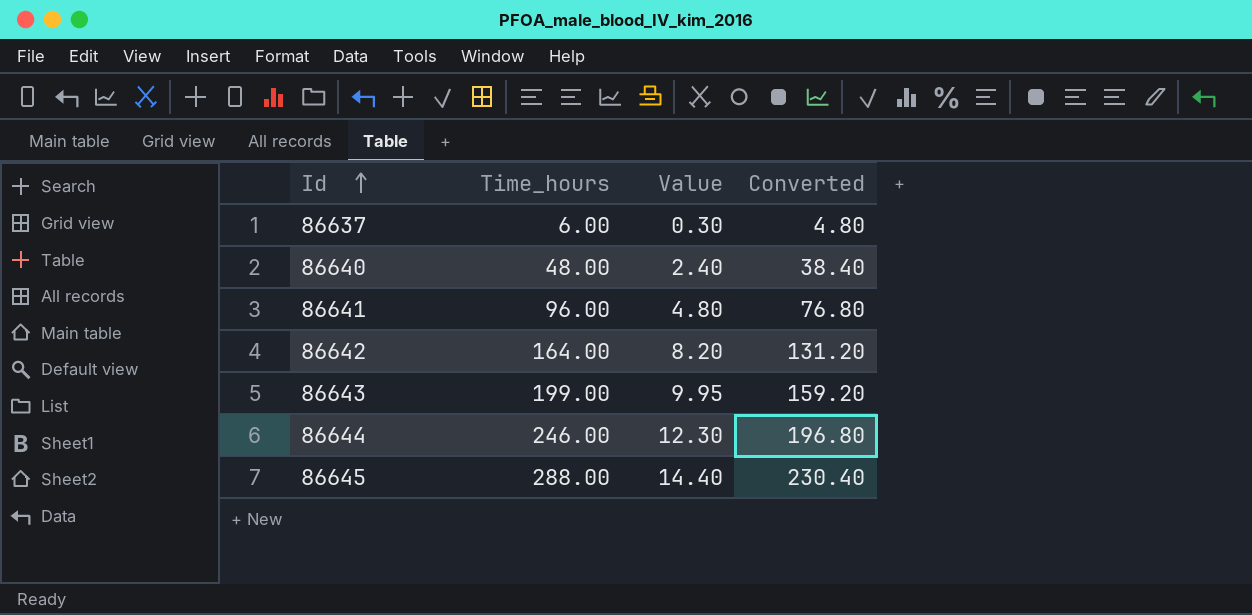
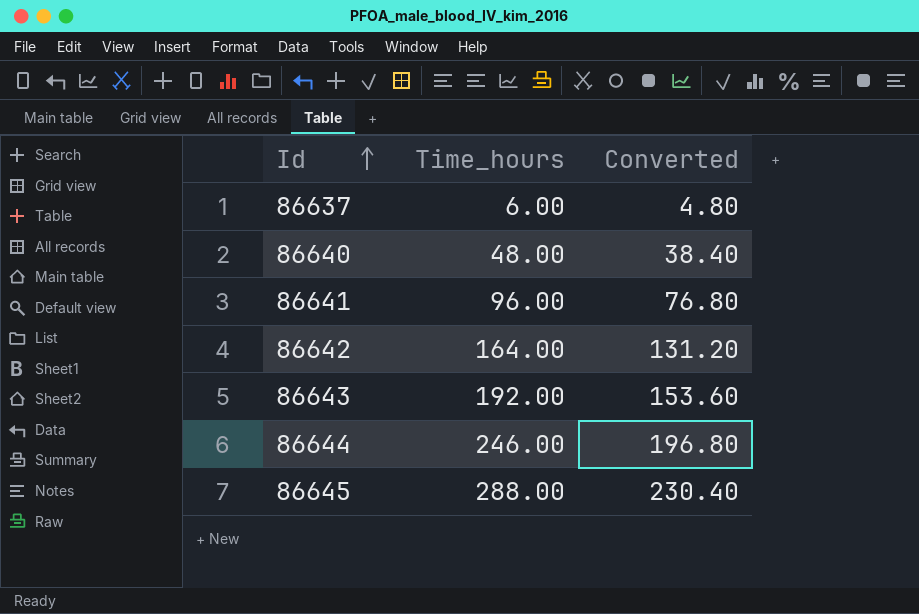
column Value | formula: [Time_hours] * 0.05 -> none
86643 | Time_hours: 199.00 -> 192.00
86643 | Converted: 159.20 -> 153.60

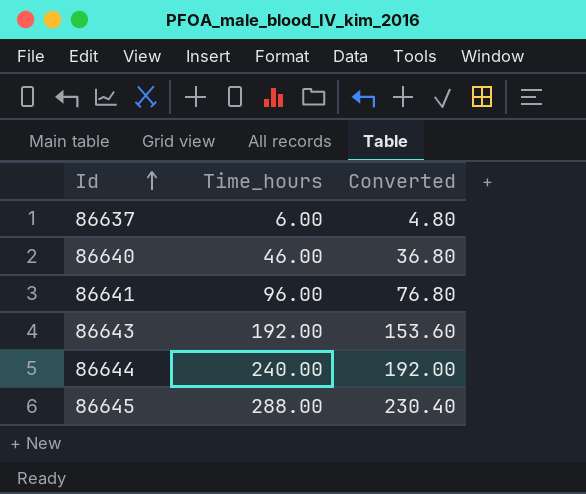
row 86642: 164.00 | 131.20 -> none
86640 | Time_hours: 48.00 -> 46.00
86640 | Converted: 38.40 -> 36.80
86644 | Time_hours: 246.00 -> 240.00
86644 | Converted: 196.80 -> 192.00

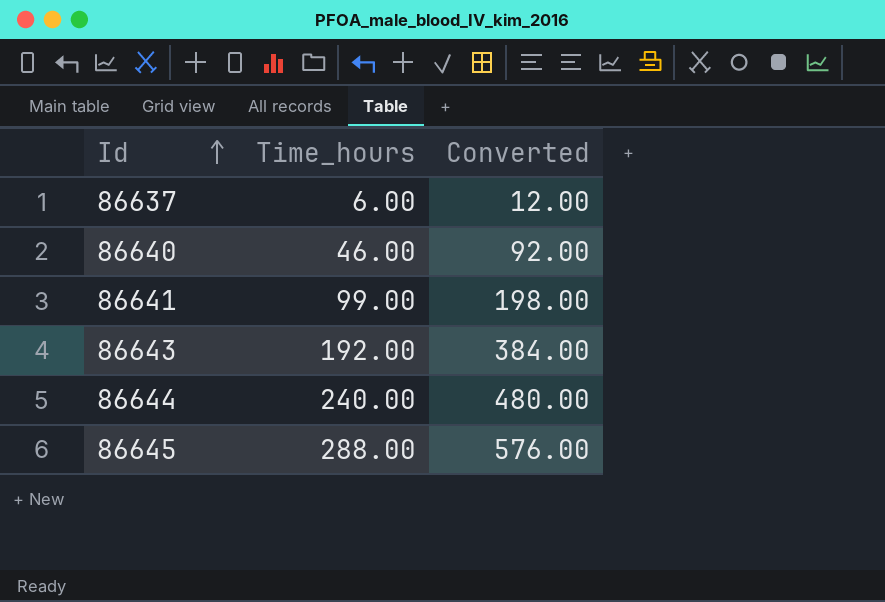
column Converted | formula: [Time_hours] * 0.8 -> [Time_hours] * 2
86641 | Time_hours: 96.00 -> 99.00

